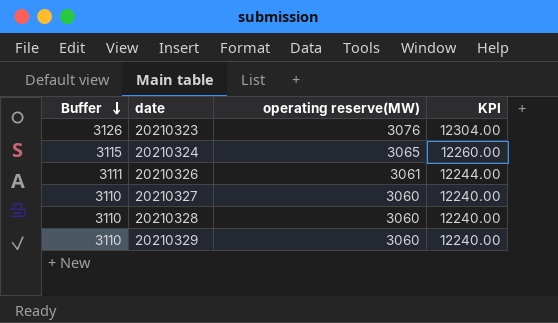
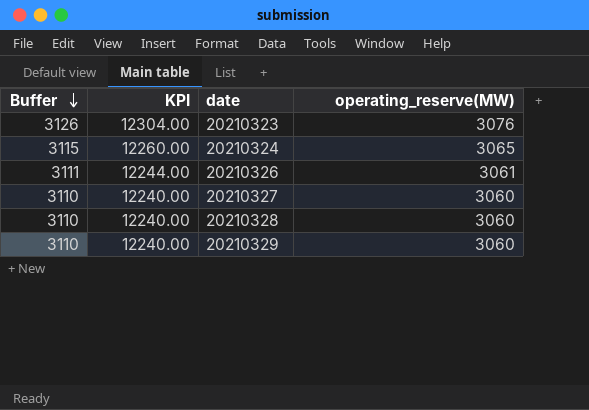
column KPI | position: 4 -> 2
column name: operating reserve(MW) -> operating_reserve(MW)

